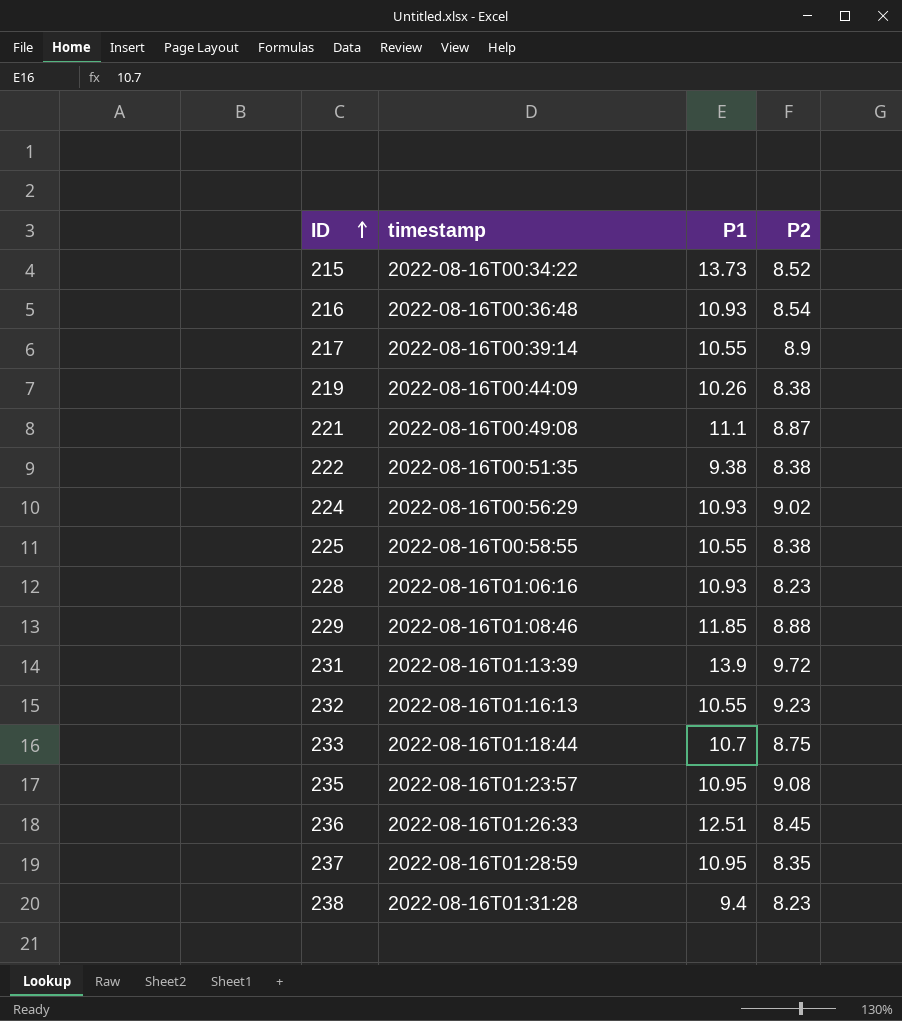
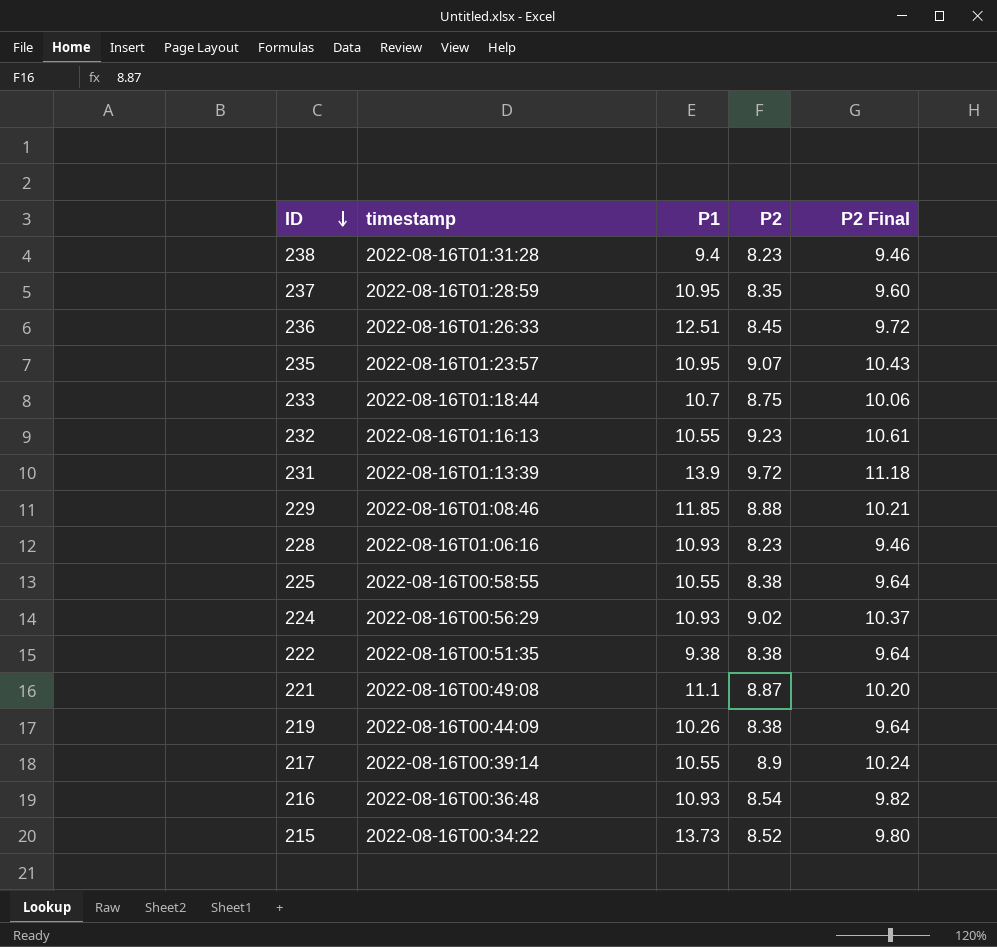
row order: ID ascending -> ID descending
column P2 Final | formula: none -> [P2] * 1.15
235 | P2: 9.08 -> 9.07

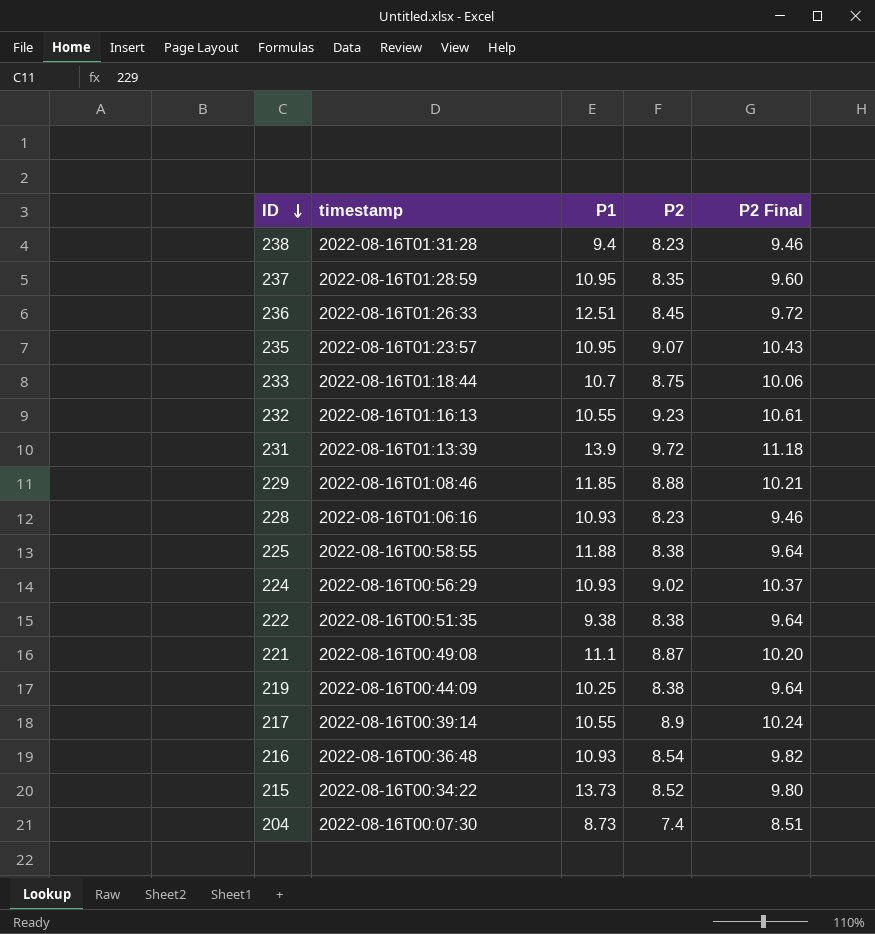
225 | P1: 10.55 -> 11.88
219 | P1: 10.26 -> 10.25
row 204: none -> 2022-08-16T00:07:30 | 8.73 | 7.4 | 8.51

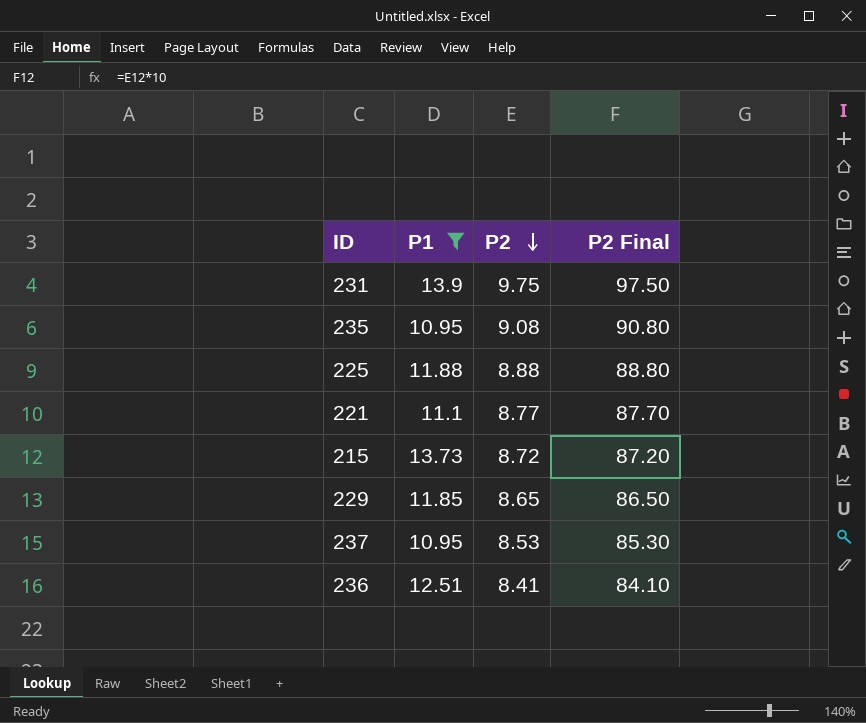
filter: none -> P1 >= 10.95
row order: ID descending -> P2 descending
column timestamp | position: 2 -> none
column P2 Final | formula: [P2] * 1.15 -> [P2] * 10
231 | P2: 9.72 -> 9.75
235 | P2: 9.07 -> 9.08
225 | P2: 8.38 -> 8.88
221 | P2: 8.87 -> 8.77
215 | P2: 8.52 -> 8.72
229 | P2: 8.88 -> 8.65
237 | P2: 8.35 -> 8.53
236 | P2: 8.45 -> 8.41

